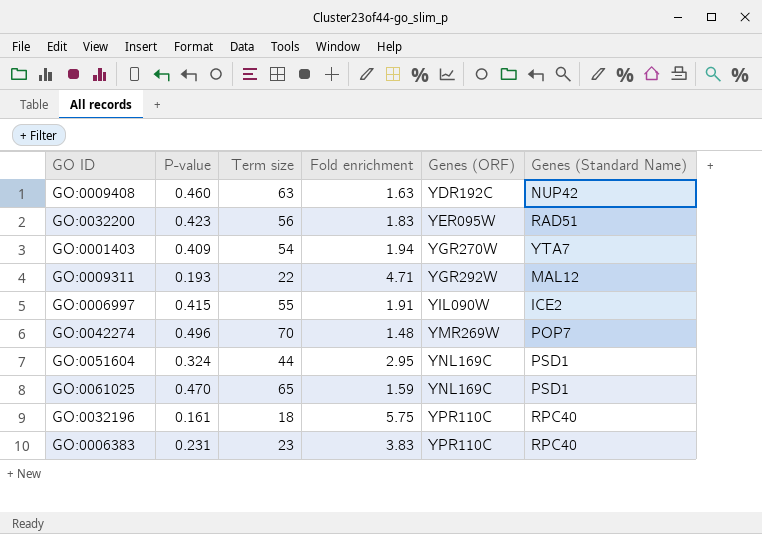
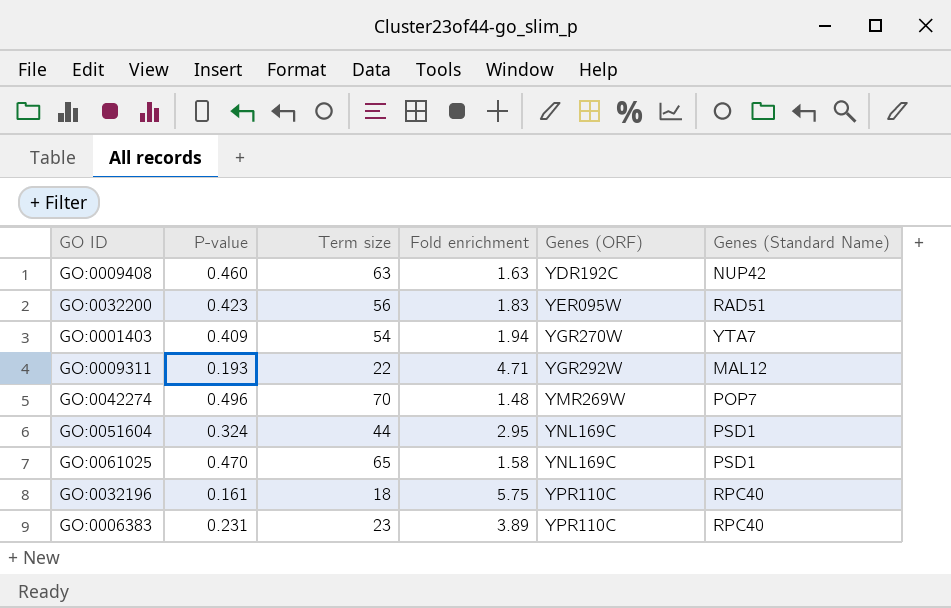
row GO:0006997: 0.415 | 55 | 1.91 | YIL090W | ICE2 -> none
GO:0061025 | Fold enrichment: 1.59 -> 1.58
GO:0006383 | Fold enrichment: 3.83 -> 3.89

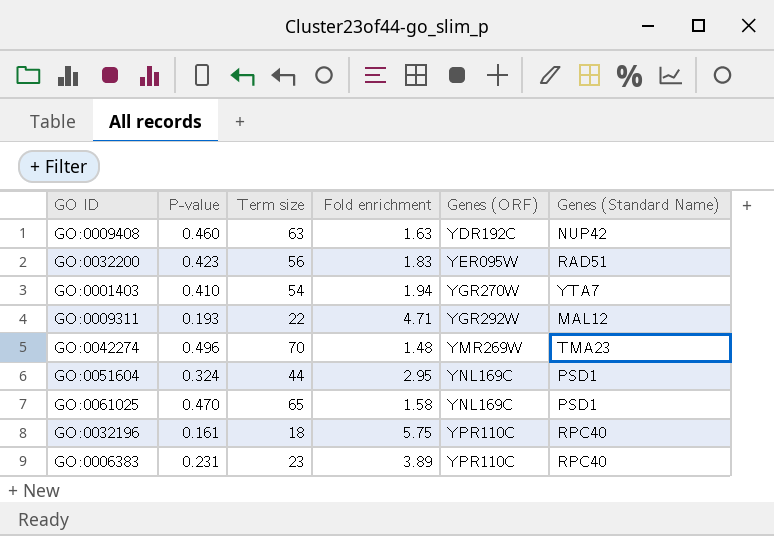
GO:0001403 | P-value: 0.409 -> 0.410
GO:0042274 | Genes (Standard Name): POP7 -> TMA23

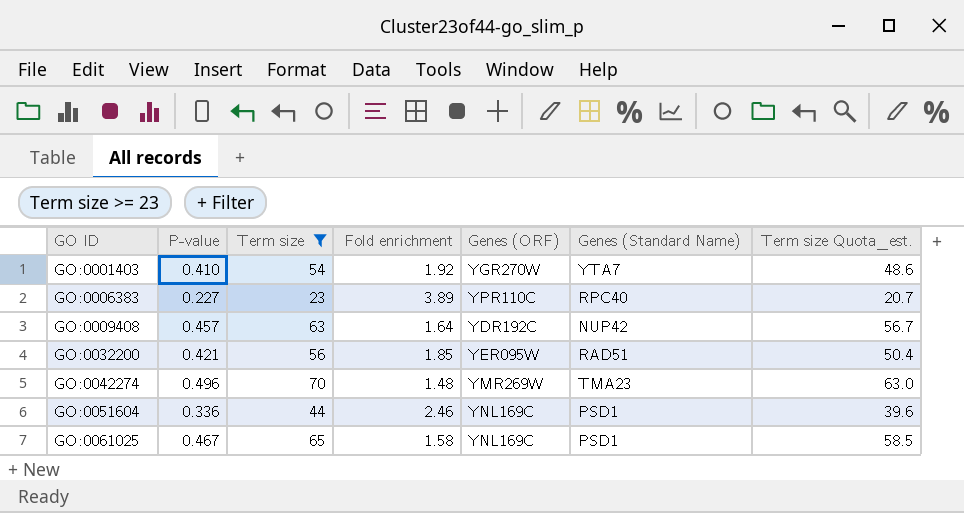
filter: none -> Term size >= 23
row order: Genes (ORF) ascending -> GO ID ascending
column Term size Quota_est. | formula: none -> [Term size] * 0.9
GO:0001403 | Fold enrichment: 1.94 -> 1.92
GO:0006383 | P-value: 0.231 -> 0.227
GO:0009408 | P-value: 0.460 -> 0.457
GO:0009408 | Fold enrichment: 1.63 -> 1.64
GO:0032200 | P-value: 0.423 -> 0.421
GO:0032200 | Fold enrichment: 1.83 -> 1.85
GO:0051604 | P-value: 0.324 -> 0.336
GO:0051604 | Fold enrichment: 2.95 -> 2.46
GO:0061025 | P-value: 0.470 -> 0.467

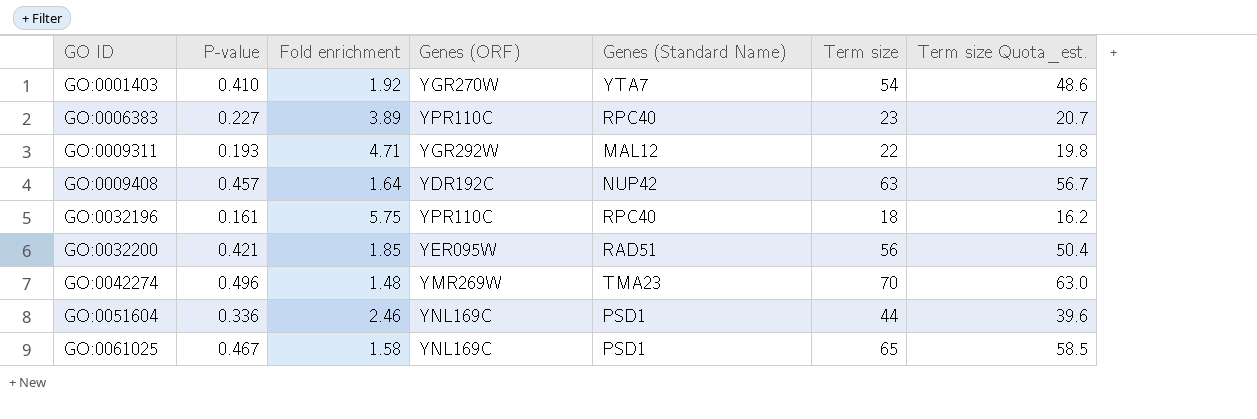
filter: Term size >= 23 -> none
column Term size | position: 3 -> 6

